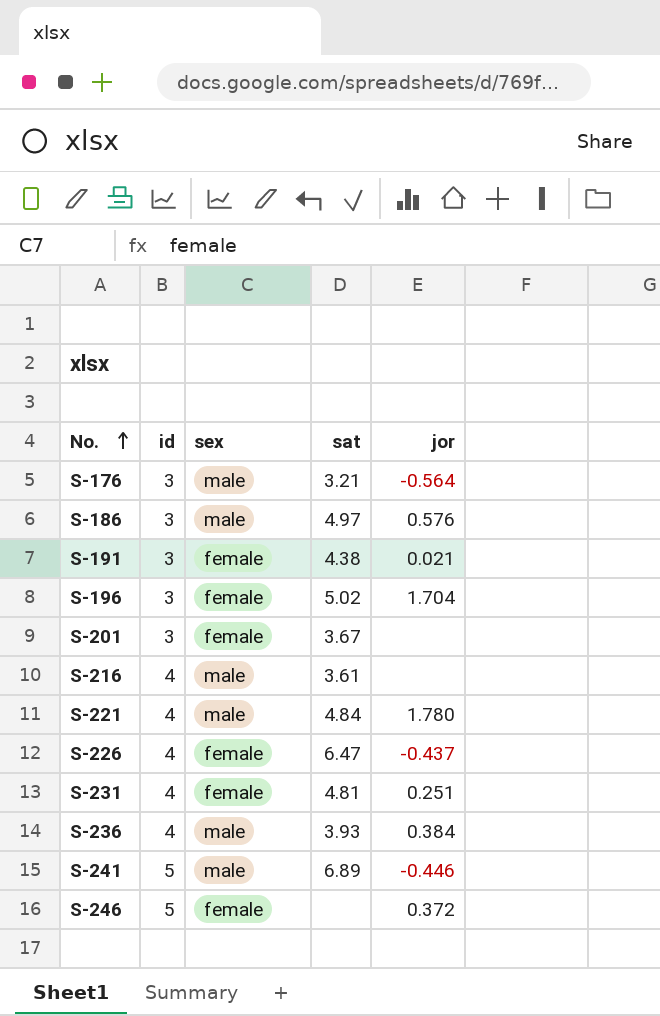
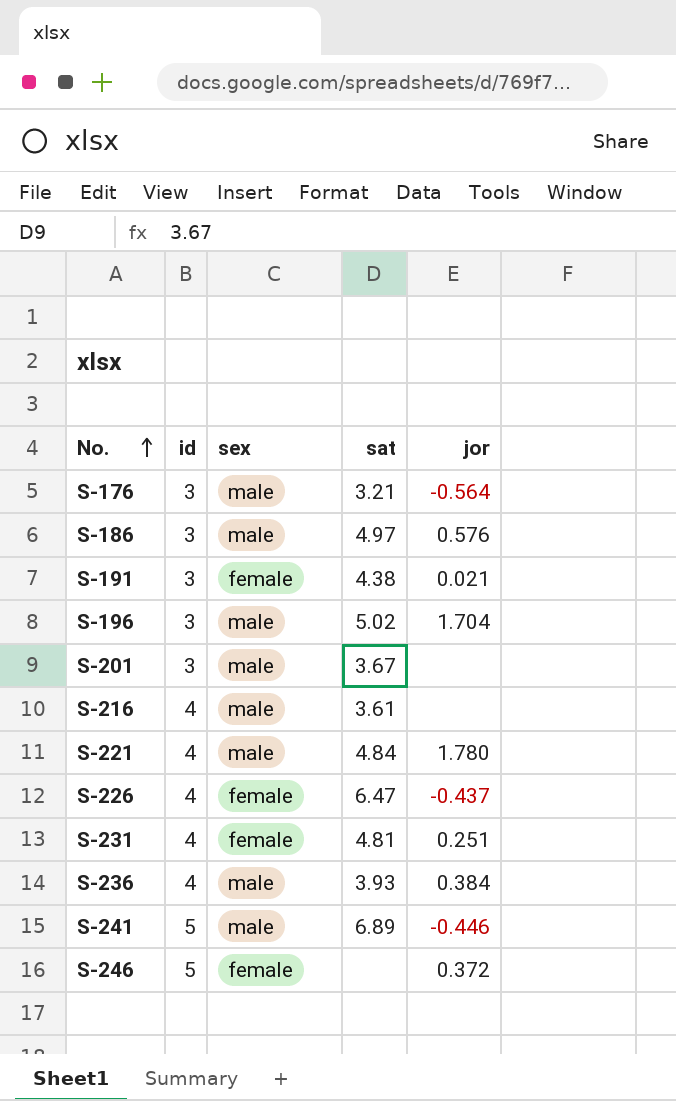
S-196 | sex: female -> male
S-201 | sex: female -> male

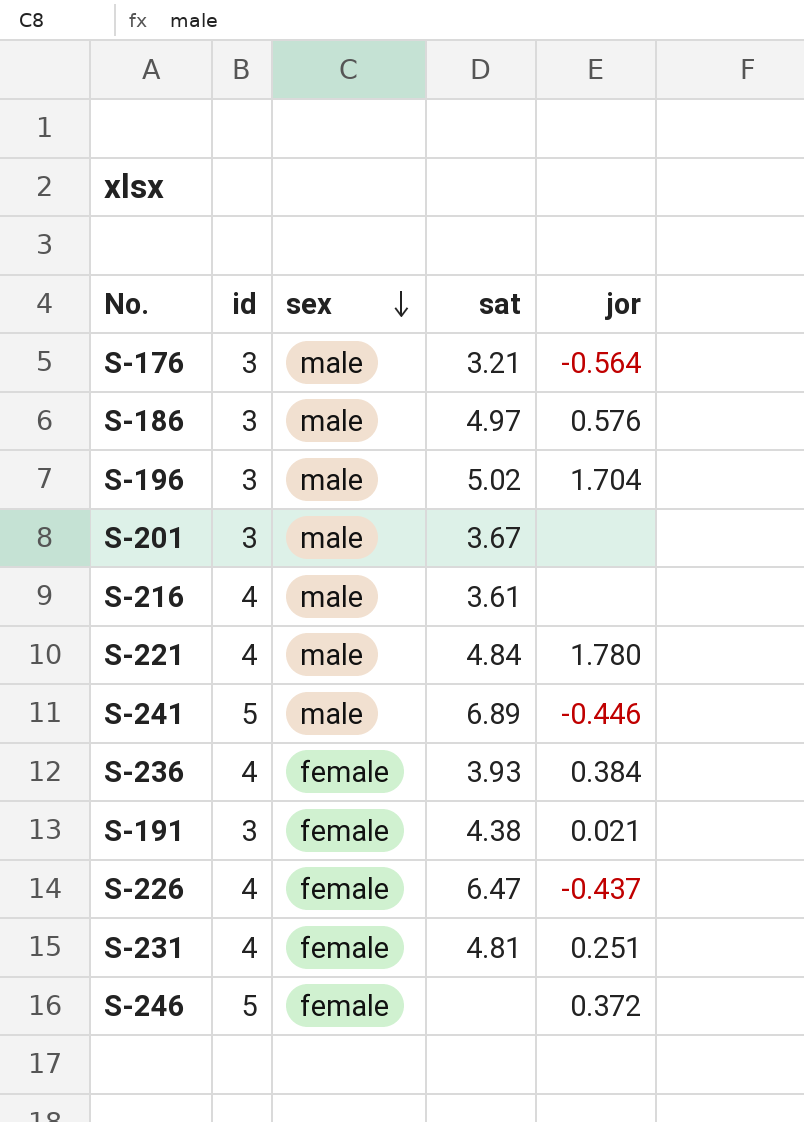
row order: No. ascending -> sex descending
S-236 | sex: male -> female

